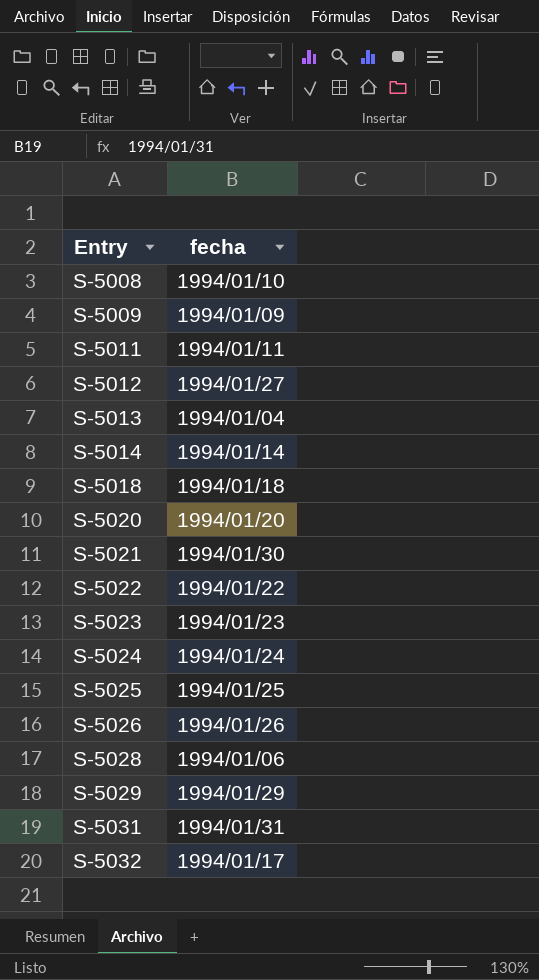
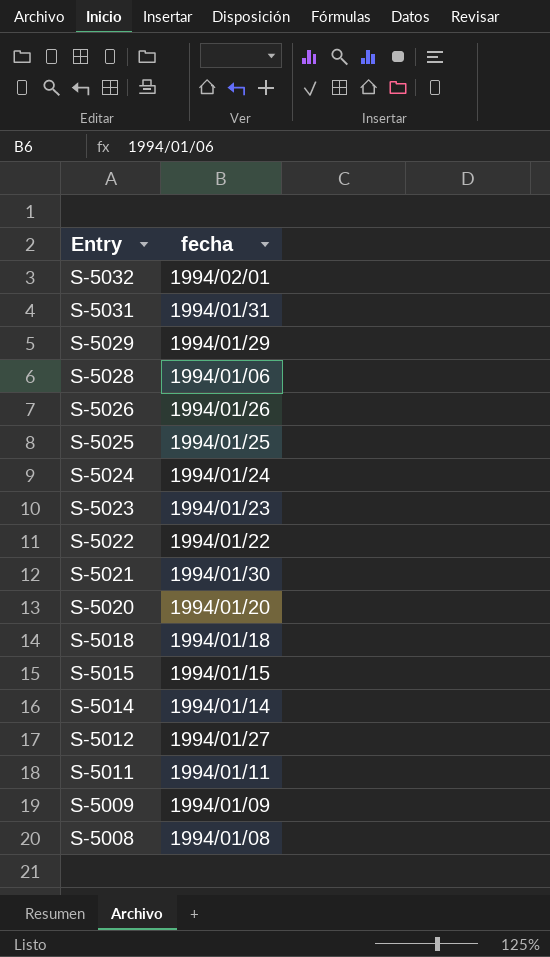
row order: Entry ascending -> Entry descending
row S-5013: 1994/01/04 -> none
S-5032 | fecha: 1994/01/17 -> 1994/02/01
row S-5015: none -> 1994/01/15
S-5008 | fecha: 1994/01/10 -> 1994/01/08

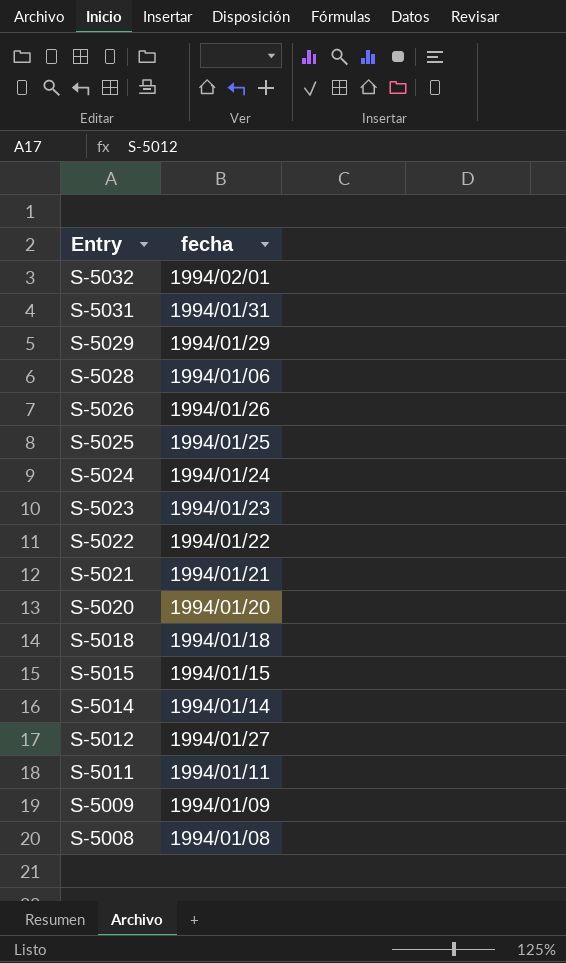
S-5021 | fecha: 1994/01/30 -> 1994/01/21

